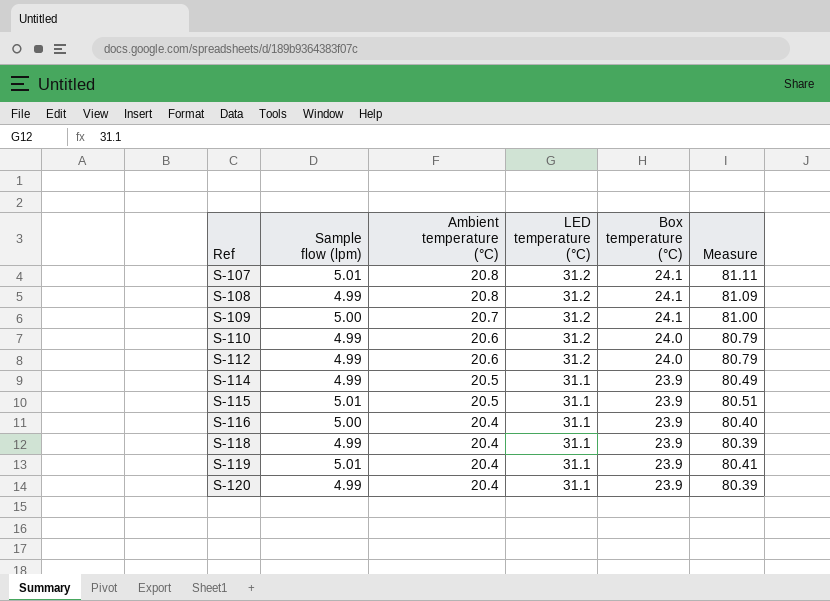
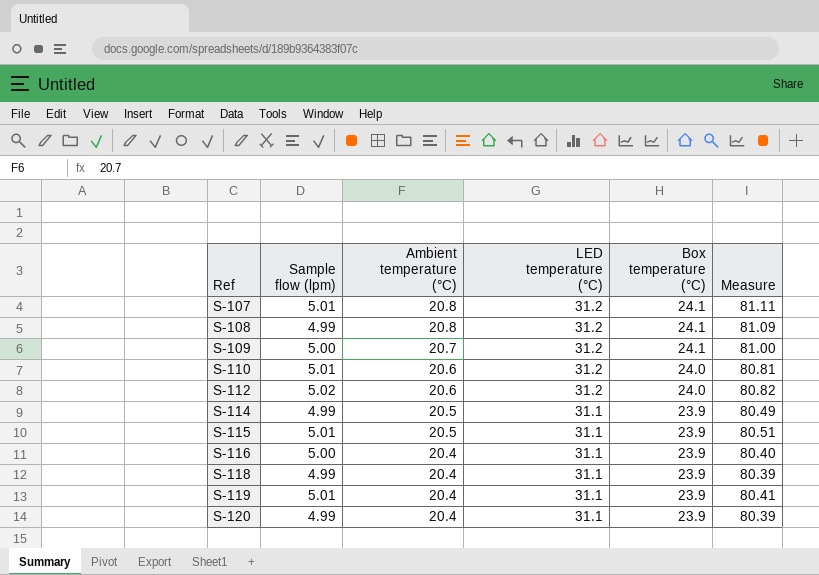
S-110 | Sample flow (lpm): 4.99 -> 5.01
S-110 | Measure: 80.79 -> 80.81
S-112 | Sample flow (lpm): 4.99 -> 5.02
S-112 | Measure: 80.79 -> 80.82

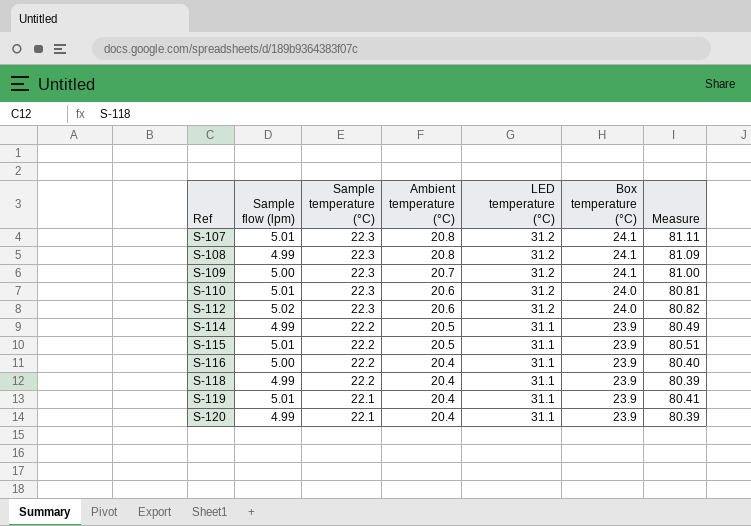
column Sample temperature (°C) | position: none -> 3

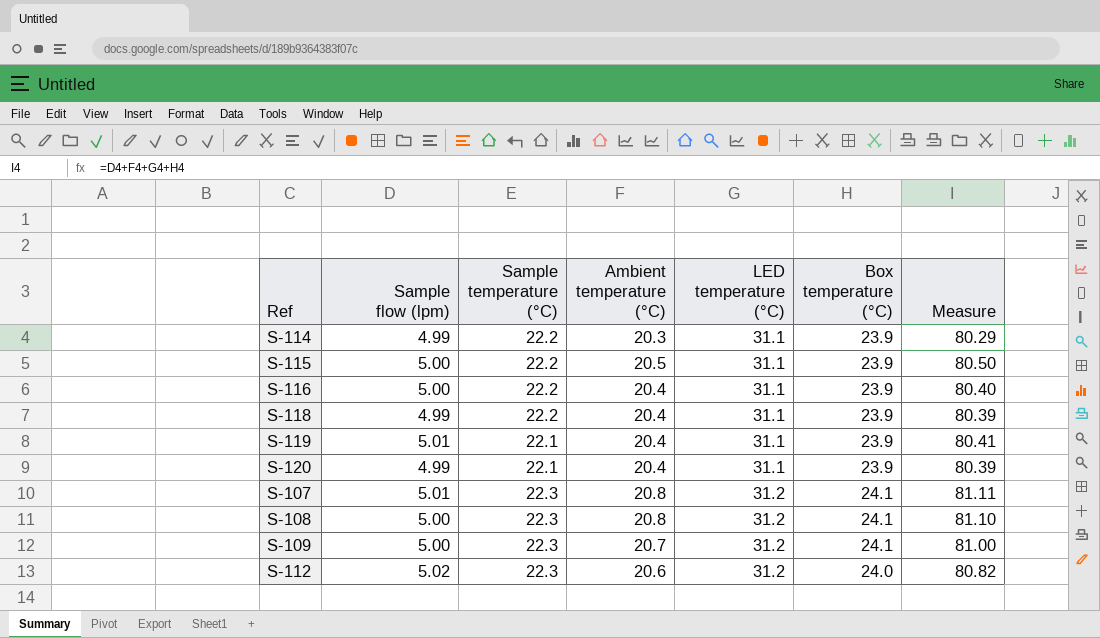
row order: Ref ascending -> LED temperature (°C) ascending
row S-110: 5.01 | 22.3 | 20.6 | 31.2 | 24.0 | 80.81 -> none
S-114 | Ambient temperature (°C): 20.5 -> 20.3
S-114 | Measure: 80.49 -> 80.29
S-115 | Sample flow (lpm): 5.01 -> 5.00
S-115 | Measure: 80.51 -> 80.50
S-108 | Sample flow (lpm): 4.99 -> 5.00
S-108 | Measure: 81.09 -> 81.10

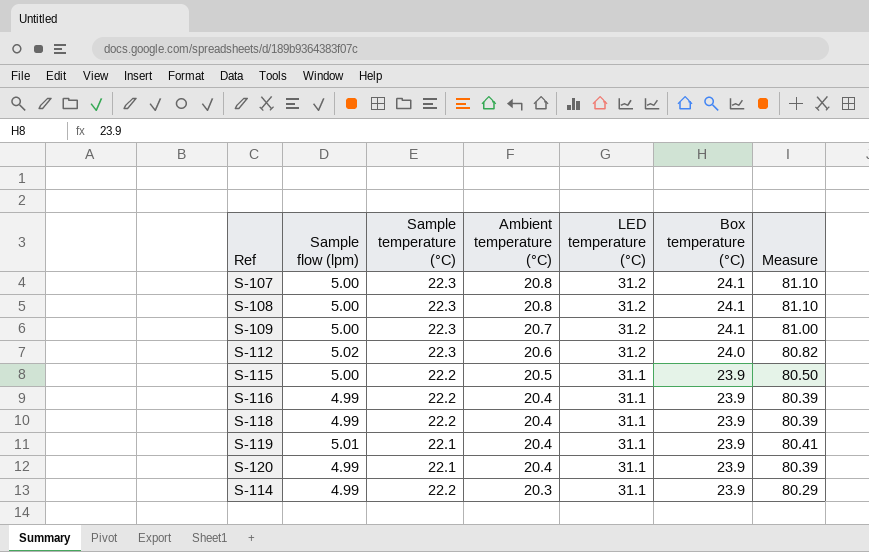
row order: LED temperature (°C) ascending -> Ambient temperature (°C) descending
S-107 | Sample flow (lpm): 5.01 -> 5.00
S-107 | Measure: 81.11 -> 81.10
S-116 | Sample flow (lpm): 5.00 -> 4.99
S-116 | Measure: 80.40 -> 80.39

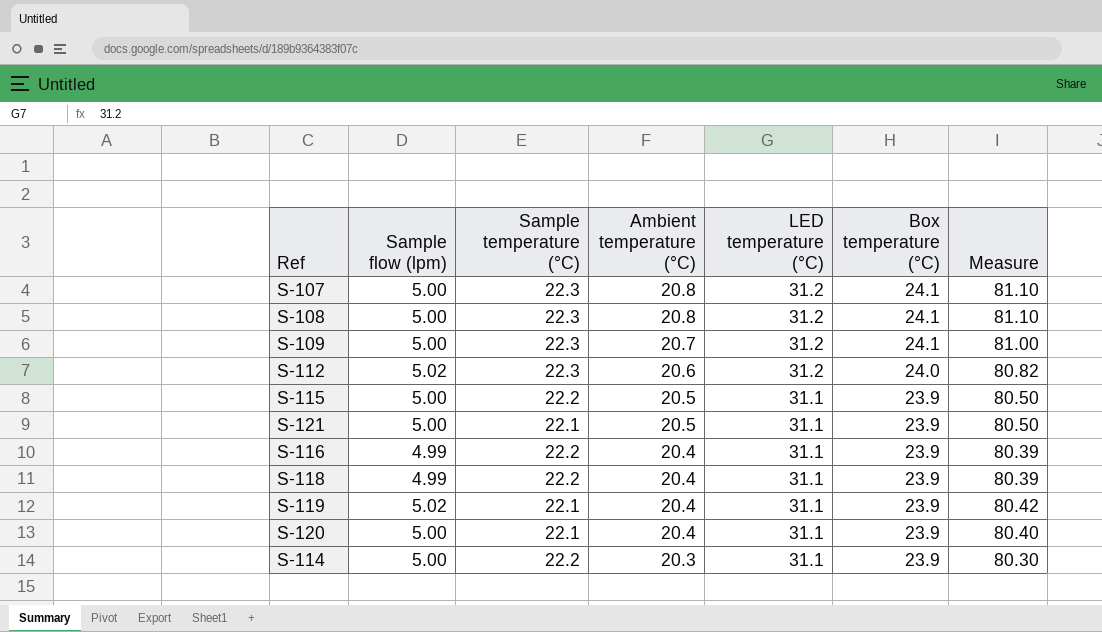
row S-121: none -> 5.00 | 22.1 | 20.5 | 31.1 | 23.9 | 80.50
S-119 | Sample flow (lpm): 5.01 -> 5.02
S-119 | Measure: 80.41 -> 80.42
S-120 | Sample flow (lpm): 4.99 -> 5.00
S-120 | Measure: 80.39 -> 80.40
S-114 | Sample flow (lpm): 4.99 -> 5.00
S-114 | Measure: 80.29 -> 80.30

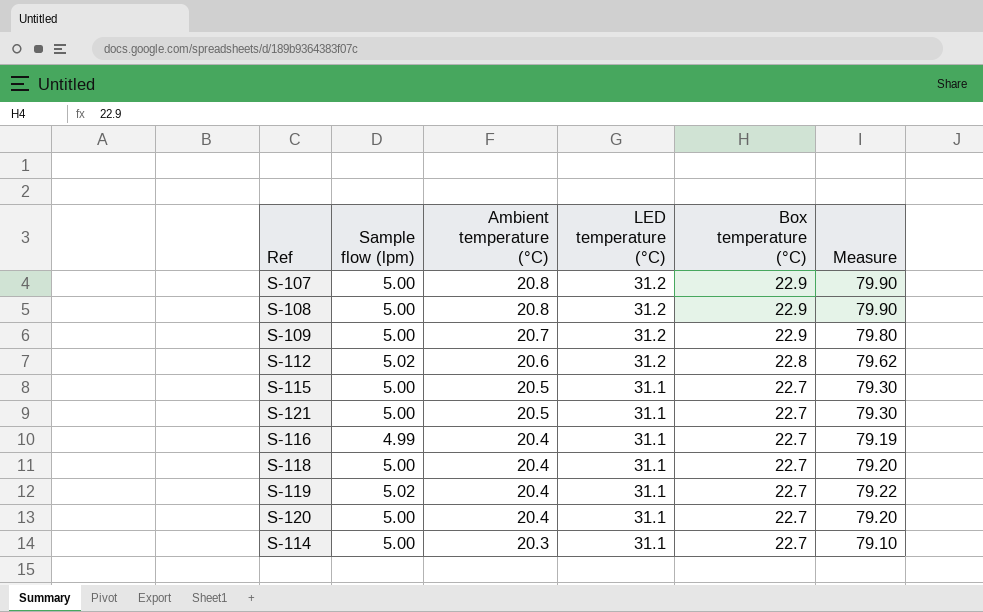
column Sample temperature (°C) | position: 3 -> none
S-107 | Box temperature (°C): 24.1 -> 22.9
S-107 | Measure: 81.10 -> 79.90
S-108 | Box temperature (°C): 24.1 -> 22.9
S-108 | Measure: 81.10 -> 79.90
S-109 | Box temperature (°C): 24.1 -> 22.9
S-109 | Measure: 81.00 -> 79.80
S-112 | Box temperature (°C): 24.0 -> 22.8
S-112 | Measure: 80.82 -> 79.62
S-115 | Box temperature (°C): 23.9 -> 22.7
S-115 | Measure: 80.50 -> 79.30
S-121 | Box temperature (°C): 23.9 -> 22.7
S-121 | Measure: 80.50 -> 79.30
S-116 | Box temperature (°C): 23.9 -> 22.7
S-116 | Measure: 80.39 -> 79.19
S-118 | Sample flow (lpm): 4.99 -> 5.00
S-118 | Box temperature (°C): 23.9 -> 22.7
S-118 | Measure: 80.39 -> 79.20
S-119 | Box temperature (°C): 23.9 -> 22.7
S-119 | Measure: 80.42 -> 79.22
S-120 | Box temperature (°C): 23.9 -> 22.7
S-120 | Measure: 80.40 -> 79.20
S-114 | Box temperature (°C): 23.9 -> 22.7
S-114 | Measure: 80.30 -> 79.10

